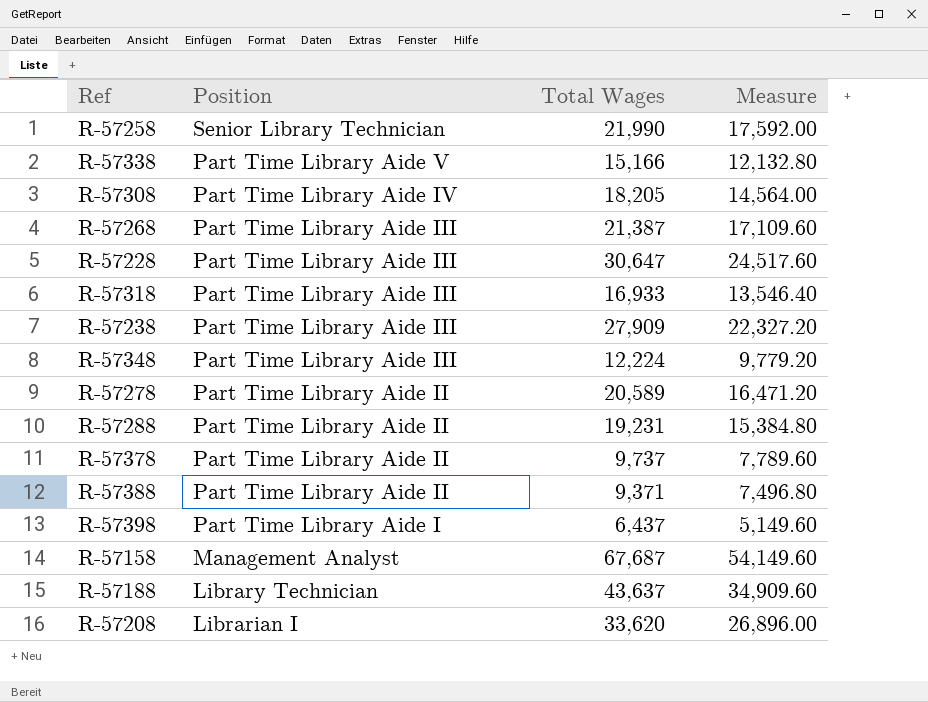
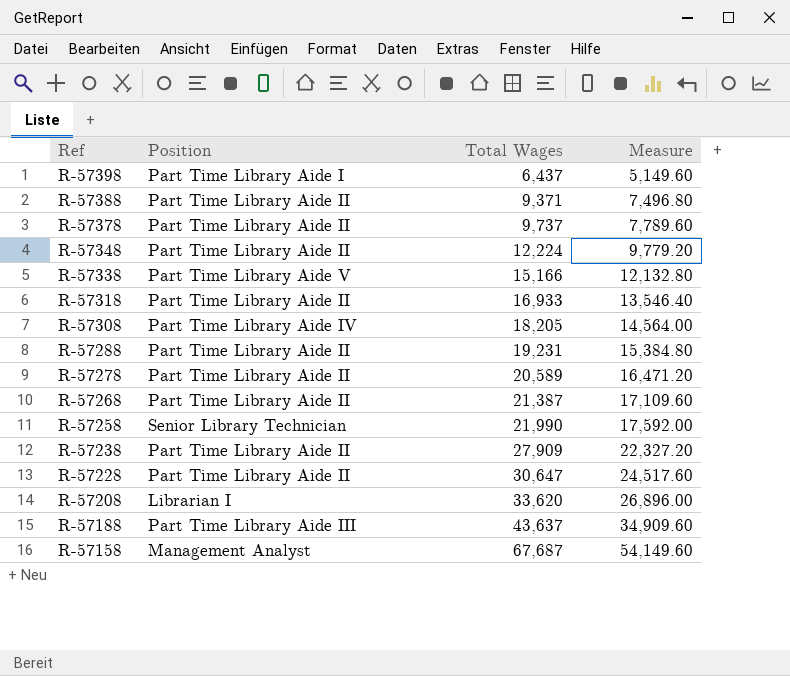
row order: Position descending -> Ref descending
R-57348 | Position: Part Time Library Aide III -> Part Time Library Aide II
R-57318 | Position: Part Time Library Aide III -> Part Time Library Aide II
R-57268 | Position: Part Time Library Aide III -> Part Time Library Aide II
R-57238 | Position: Part Time Library Aide III -> Part Time Library Aide II
R-57228 | Position: Part Time Library Aide III -> Part Time Library Aide II
R-57188 | Position: Library Technician -> Part Time Library Aide III

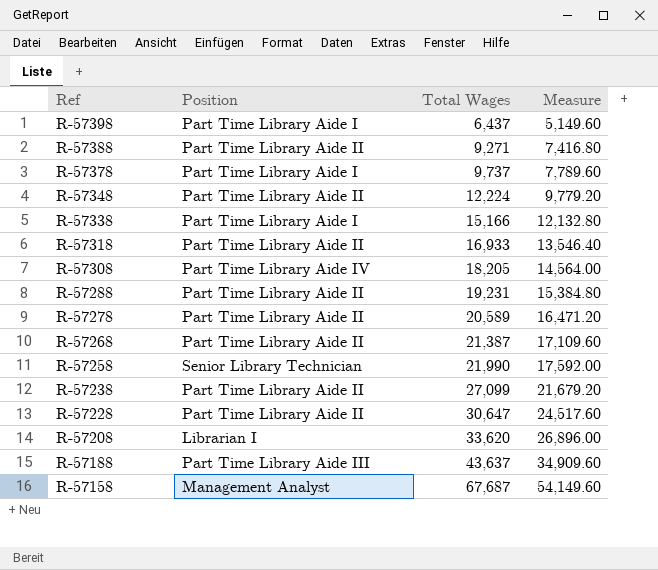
R-57388 | Total Wages: 9,371 -> 9,271
R-57388 | Measure: 7,496.80 -> 7,416.80
R-57378 | Position: Part Time Library Aide II -> Part Time Library Aide I
R-57338 | Position: Part Time Library Aide V -> Part Time Library Aide I
R-57238 | Total Wages: 27,909 -> 27,099
R-57238 | Measure: 22,327.20 -> 21,679.20

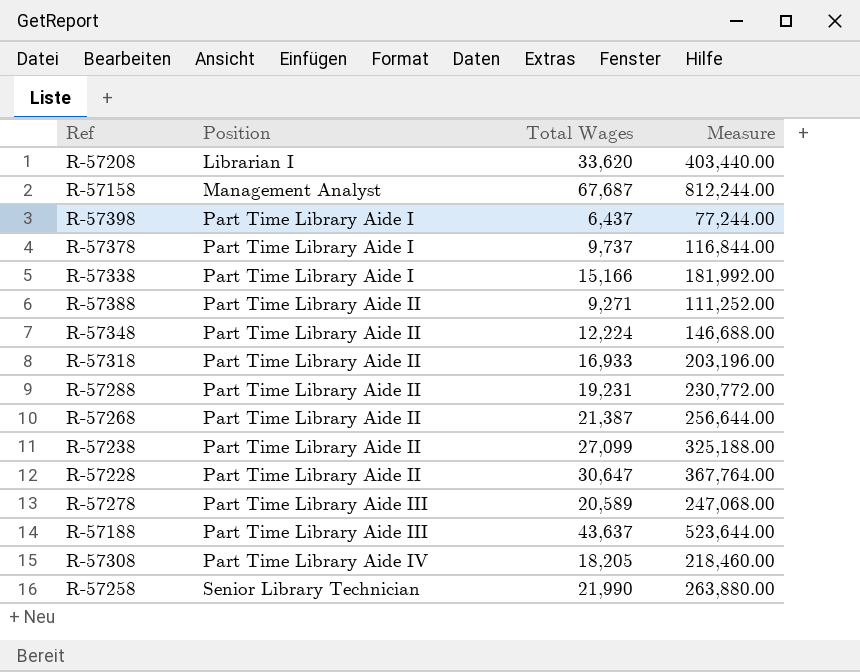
row order: Ref descending -> Position ascending
column Measure | formula: [Total Wages] * 0.8 -> [Total Wages] * 12
R-57278 | Position: Part Time Library Aide II -> Part Time Library Aide III

